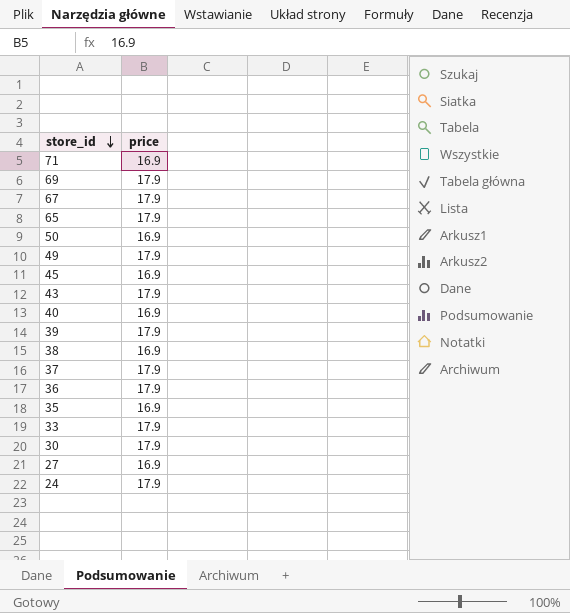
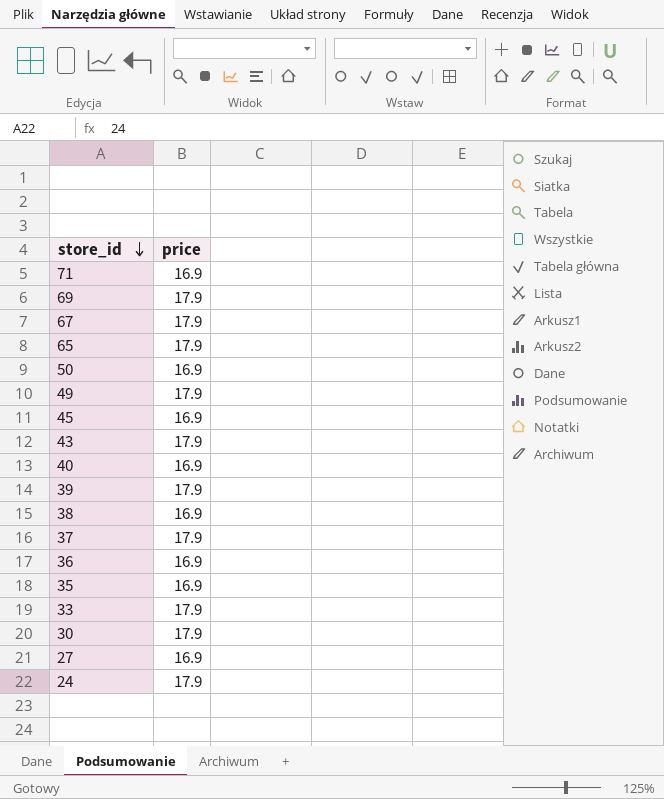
36 | price: 17.9 -> 16.9

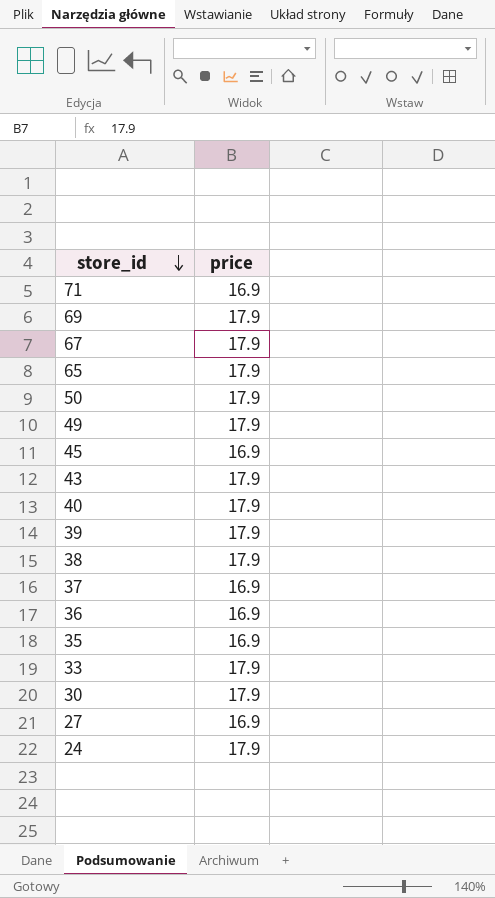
50 | price: 16.9 -> 17.9
40 | price: 16.9 -> 17.9
38 | price: 16.9 -> 17.9
37 | price: 17.9 -> 16.9

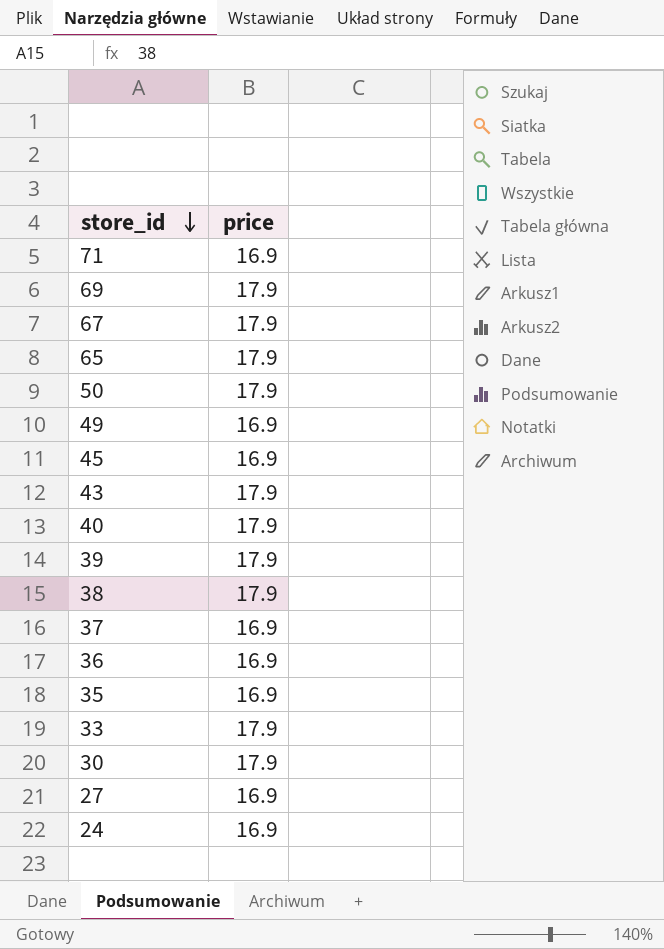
49 | price: 17.9 -> 16.9
24 | price: 17.9 -> 16.9

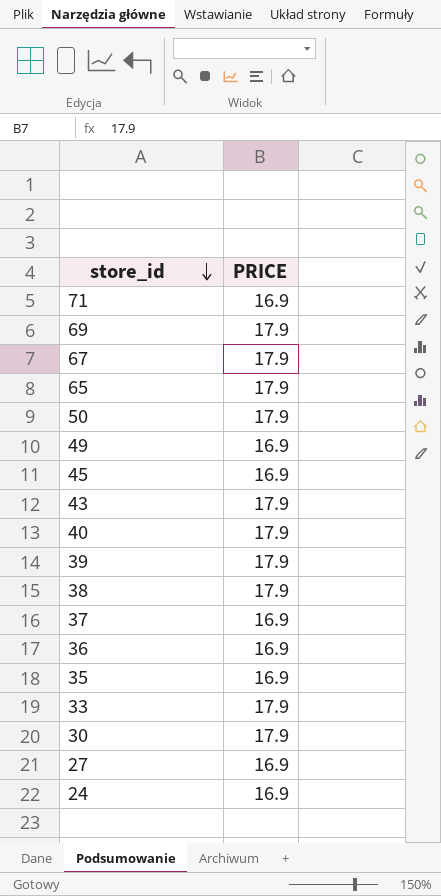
column name: price -> PRICE

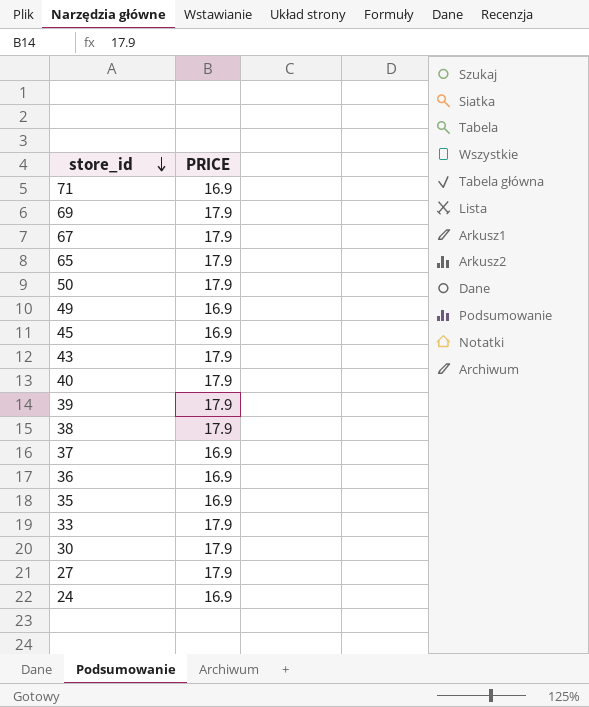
27 | PRICE: 16.9 -> 17.9

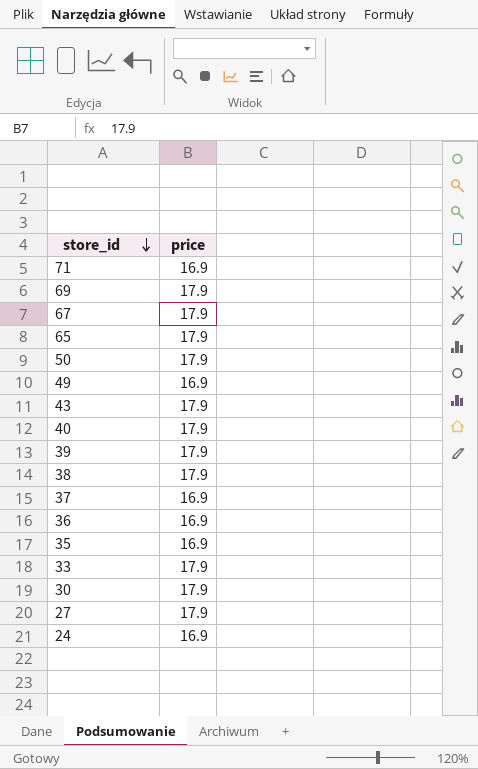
column name: PRICE -> price
row 45: 16.9 -> none

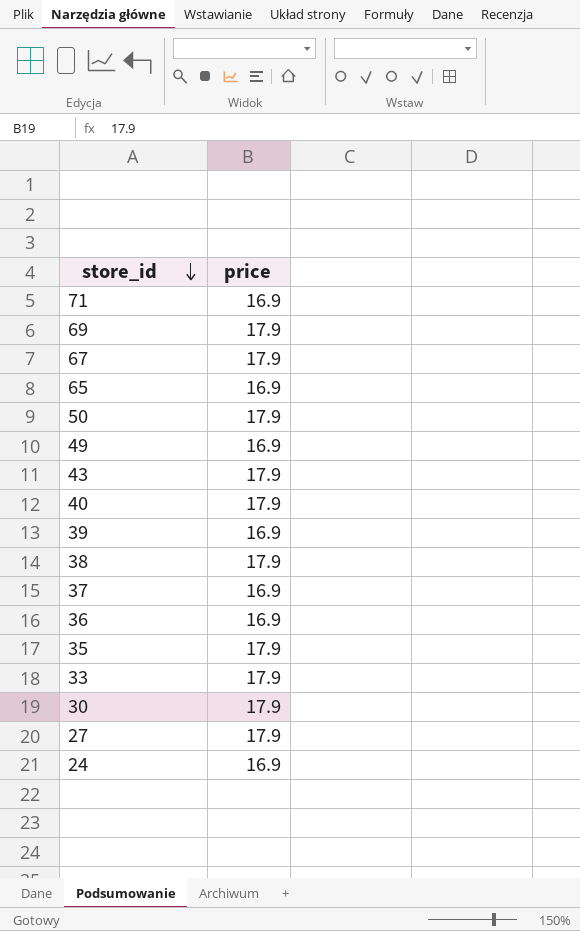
65 | price: 17.9 -> 16.9
39 | price: 17.9 -> 16.9
35 | price: 16.9 -> 17.9

